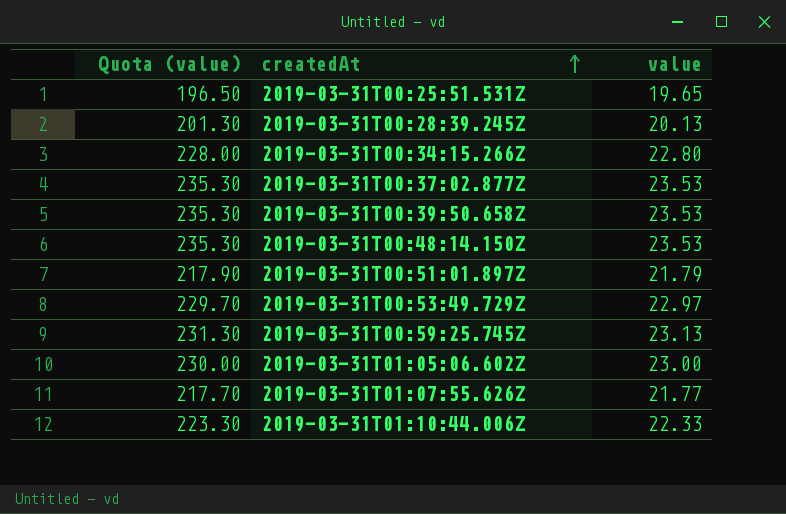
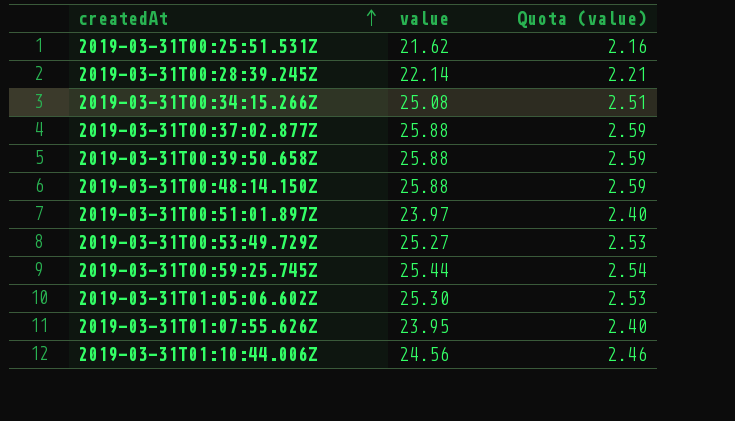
column Quota (value) | formula: [value] * 10 -> [value] * 0.1
column Quota (value) | position: 1 -> 3
2019-03-31T00:25:51.531Z | value: 19.65 -> 21.62
2019-03-31T00:28:39.245Z | value: 20.13 -> 22.14
2019-03-31T00:34:15.266Z | value: 22.80 -> 25.08
2019-03-31T00:37:02.877Z | value: 23.53 -> 25.88
2019-03-31T00:39:50.658Z | value: 23.53 -> 25.88
2019-03-31T00:48:14.150Z | value: 23.53 -> 25.88
2019-03-31T00:51:01.897Z | value: 21.79 -> 23.97
2019-03-31T00:53:49.729Z | value: 22.97 -> 25.27
2019-03-31T00:59:25.745Z | value: 23.13 -> 25.44
2019-03-31T01:05:06.602Z | value: 23.00 -> 25.30
2019-03-31T01:07:55.626Z | value: 21.77 -> 23.95
2019-03-31T01:10:44.006Z | value: 22.33 -> 24.56

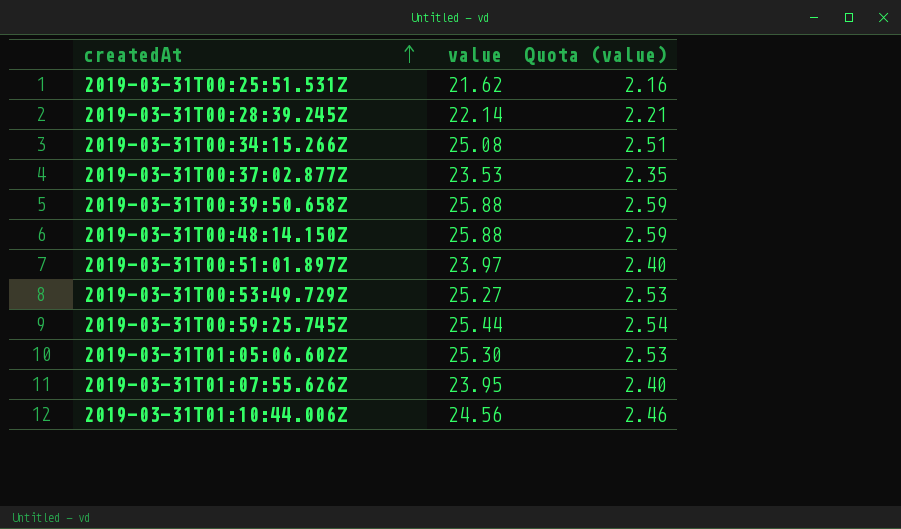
2019-03-31T00:37:02.877Z | value: 25.88 -> 23.53
2019-03-31T00:37:02.877Z | Quota (value): 2.59 -> 2.35

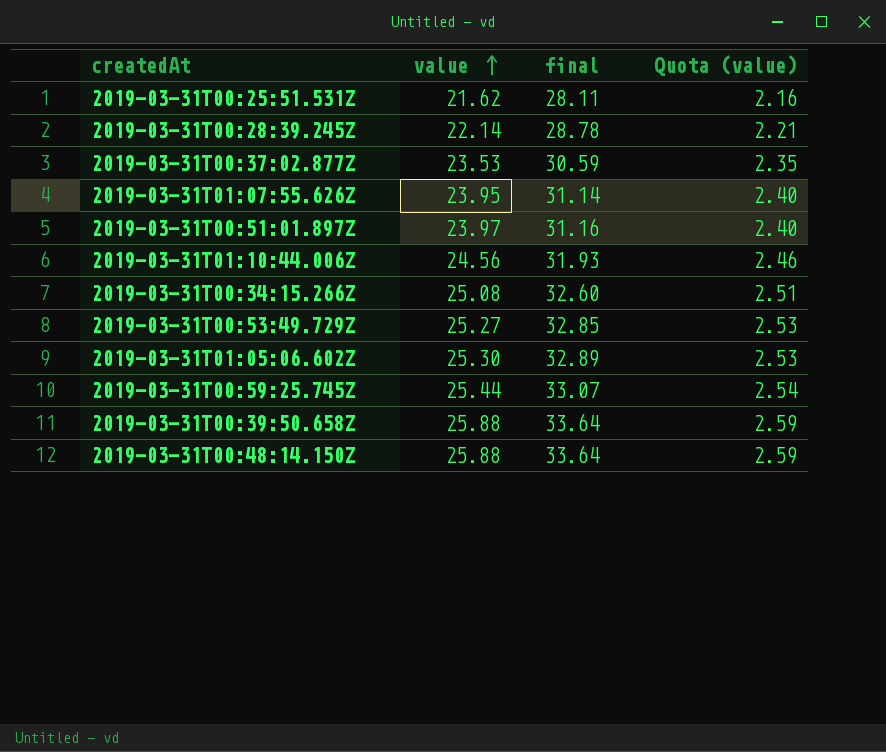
row order: createdAt ascending -> value ascending
column final | formula: none -> [value] * 1.3

